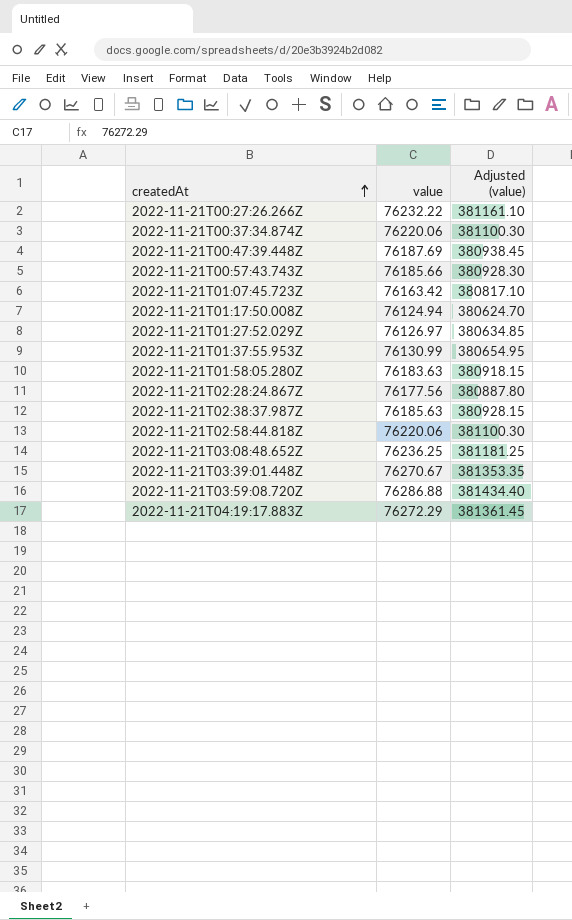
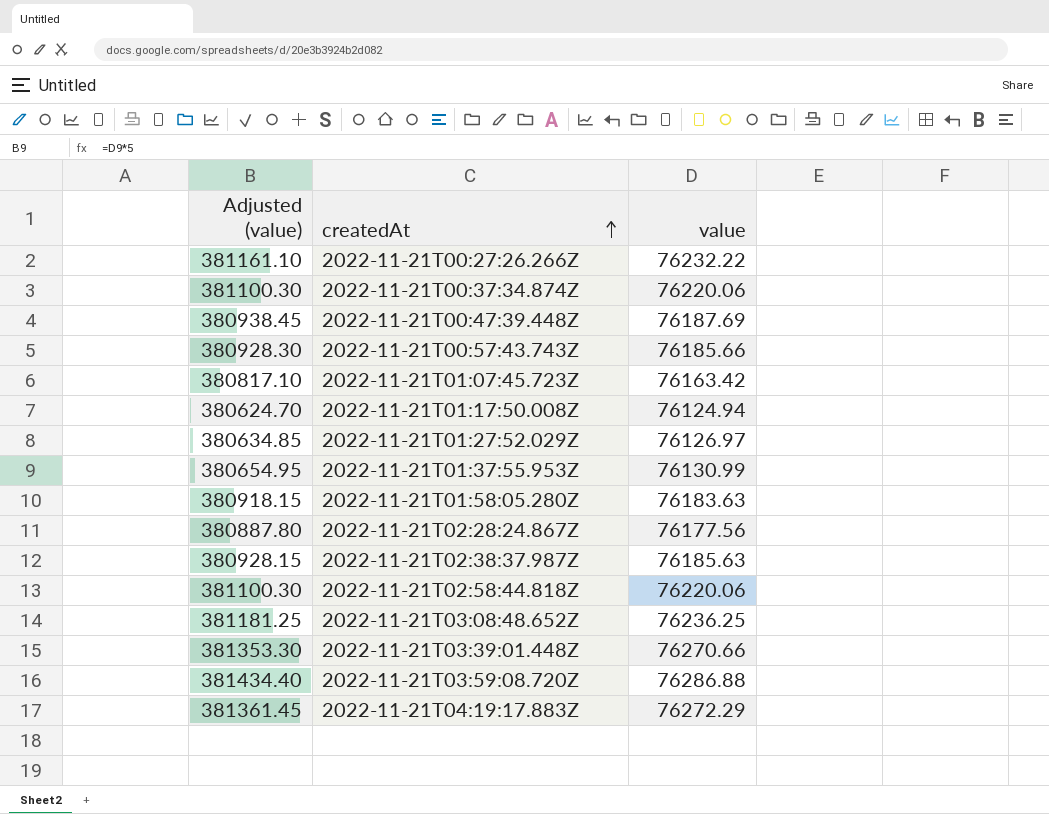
column Adjusted (value) | position: 3 -> 1
2022-11-21T03:39:01.448Z | Adjusted (value): 381353.35 -> 381353.30
2022-11-21T03:39:01.448Z | value: 76270.67 -> 76270.66

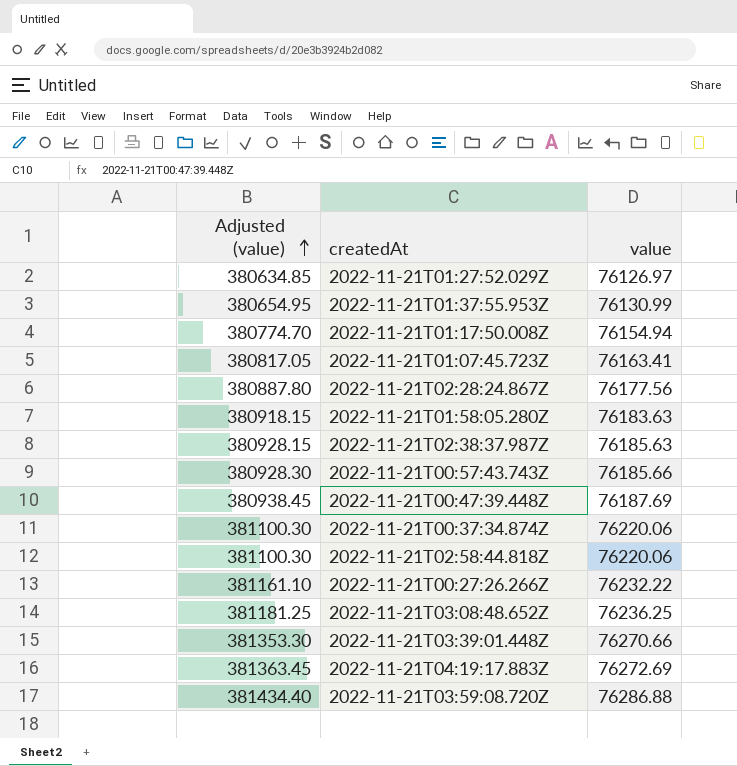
row order: createdAt ascending -> Adjusted (value) ascending
2022-11-21T01:17:50.008Z | Adjusted (value): 380624.70 -> 380774.70
2022-11-21T01:17:50.008Z | value: 76124.94 -> 76154.94
2022-11-21T01:07:45.723Z | Adjusted (value): 380817.10 -> 380817.05
2022-11-21T01:07:45.723Z | value: 76163.42 -> 76163.41
2022-11-21T04:19:17.883Z | Adjusted (value): 381361.45 -> 381363.45
2022-11-21T04:19:17.883Z | value: 76272.29 -> 76272.69

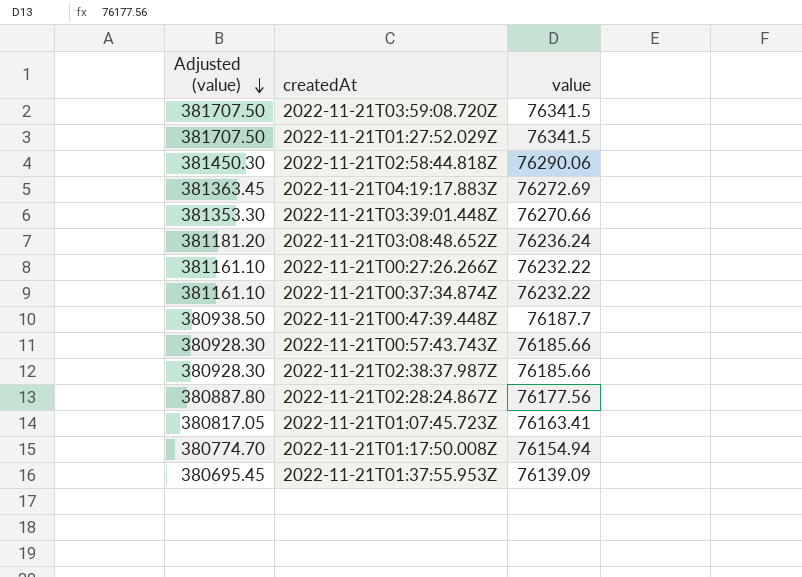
row order: Adjusted (value) ascending -> Adjusted (value) descending
row 2022-11-21T01:58:05.280Z: 380918.15 | 76183.63 -> none
2022-11-21T03:59:08.720Z | Adjusted (value): 381434.40 -> 381707.50
2022-11-21T03:59:08.720Z | value: 76286.88 -> 76341.5
2022-11-21T01:27:52.029Z | Adjusted (value): 380634.85 -> 381707.50
2022-11-21T01:27:52.029Z | value: 76126.97 -> 76341.5
2022-11-21T02:58:44.818Z | Adjusted (value): 381100.30 -> 381450.30
2022-11-21T02:58:44.818Z | value: 76220.06 -> 76290.06
2022-11-21T03:08:48.652Z | Adjusted (value): 381181.25 -> 381181.20
2022-11-21T03:08:48.652Z | value: 76236.25 -> 76236.24
2022-11-21T00:37:34.874Z | Adjusted (value): 381100.30 -> 381161.10
2022-11-21T00:37:34.874Z | value: 76220.06 -> 76232.22
2022-11-21T00:47:39.448Z | Adjusted (value): 380938.45 -> 380938.50
2022-11-21T00:47:39.448Z | value: 76187.69 -> 76187.7
2022-11-21T02:38:37.987Z | Adjusted (value): 380928.15 -> 380928.30
2022-11-21T02:38:37.987Z | value: 76185.63 -> 76185.66
2022-11-21T01:37:55.953Z | Adjusted (value): 380654.95 -> 380695.45
2022-11-21T01:37:55.953Z | value: 76130.99 -> 76139.09

